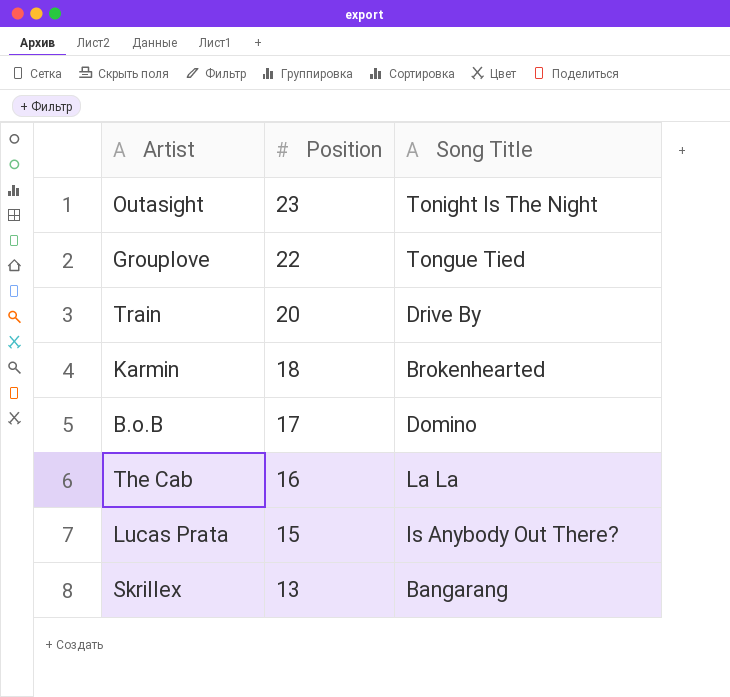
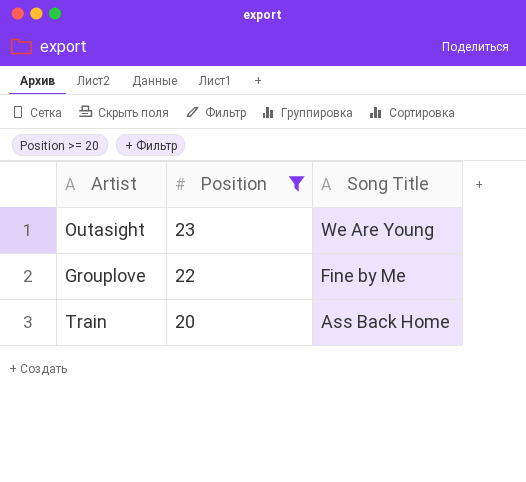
filter: none -> Position >= 20
Outasight | Song Title: Tonight Is The Night -> We Are Young
Grouplove | Song Title: Tongue Tied -> Fine by Me
Train | Song Title: Drive By -> Ass Back Home

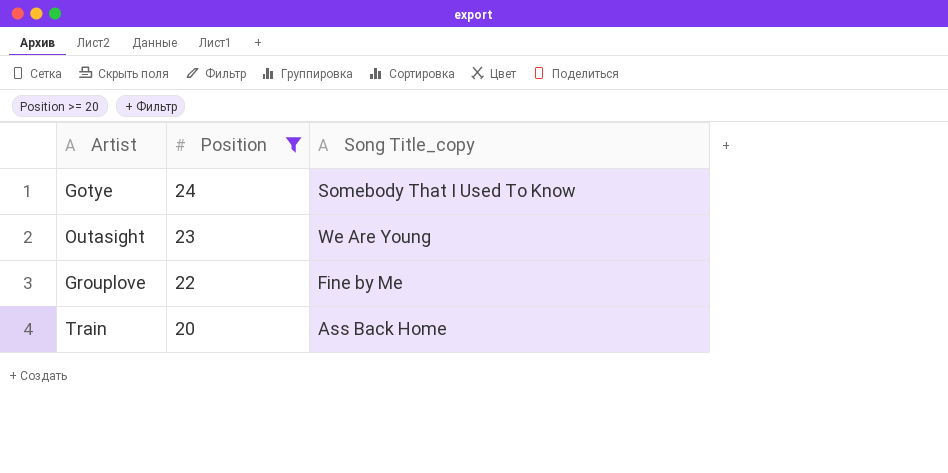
column name: Song Title -> Song Title_copy
row Gotye: none -> 24 | Somebody That I Used To Know

